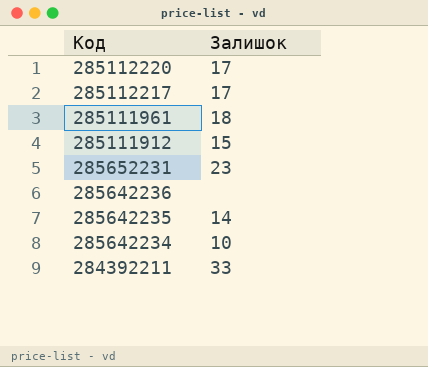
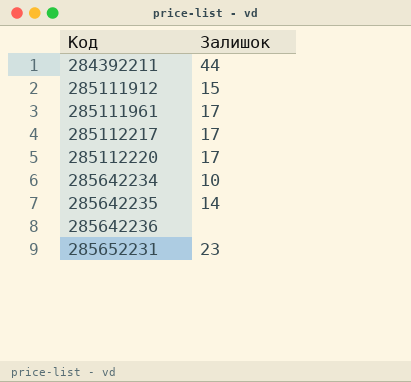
row order: none -> Код ascending
284392211 | Залишок: 33 -> 44
285111961 | Залишок: 18 -> 17

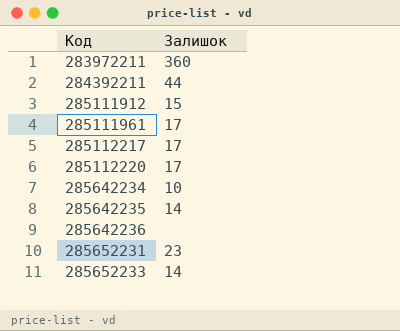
row 283972211: none -> 360
row 285652233: none -> 14

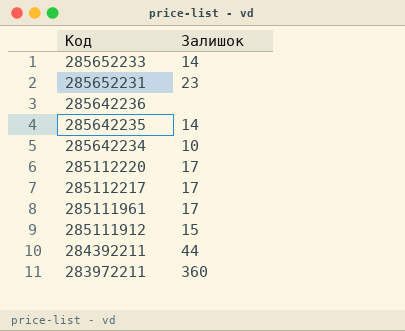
row order: Код ascending -> Код descending

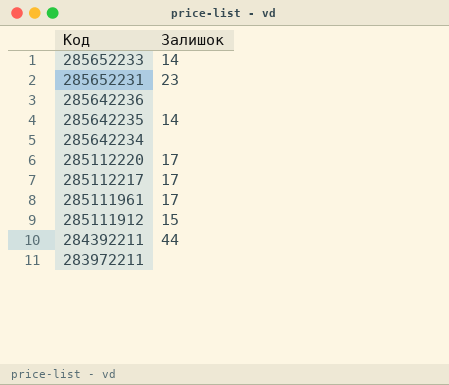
285642234 | Залишок: 10 -> none
283972211 | Залишок: 360 -> none

